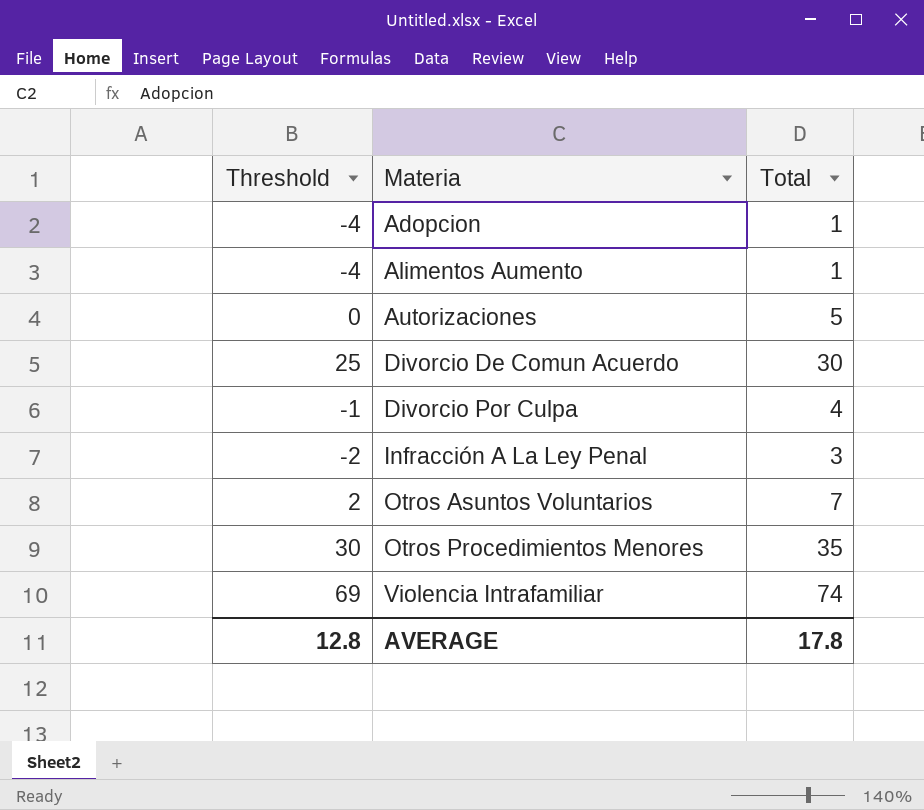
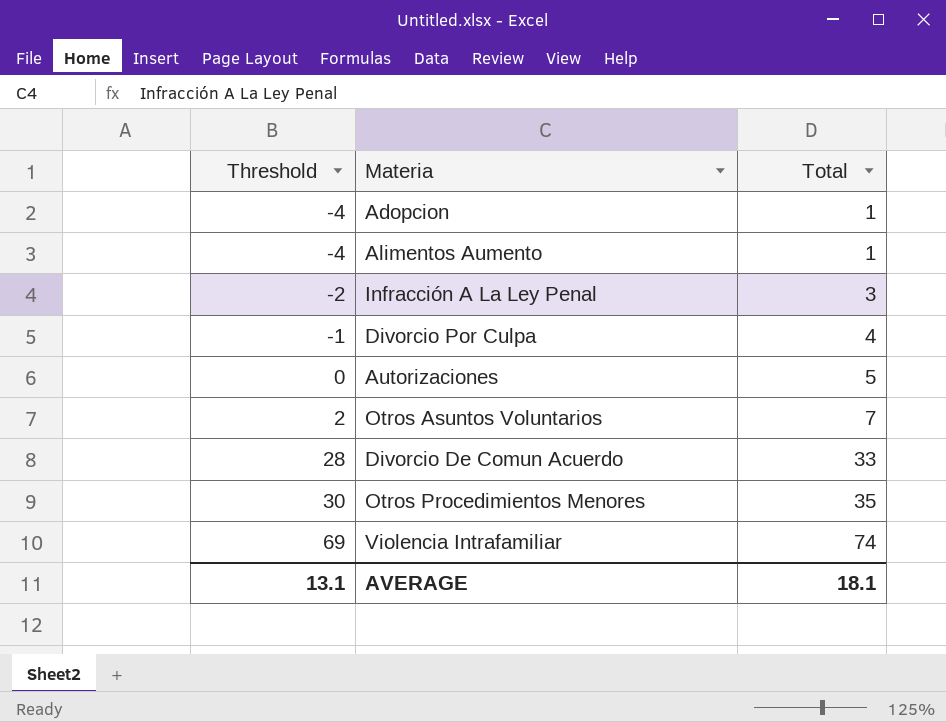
row order: Materia ascending -> Threshold ascending
Divorcio De Comun Acuerdo | Threshold: 25 -> 28
Divorcio De Comun Acuerdo | Total: 30 -> 33
AVERAGE | Threshold: 12.8 -> 13.1
AVERAGE | Total: 17.8 -> 18.1

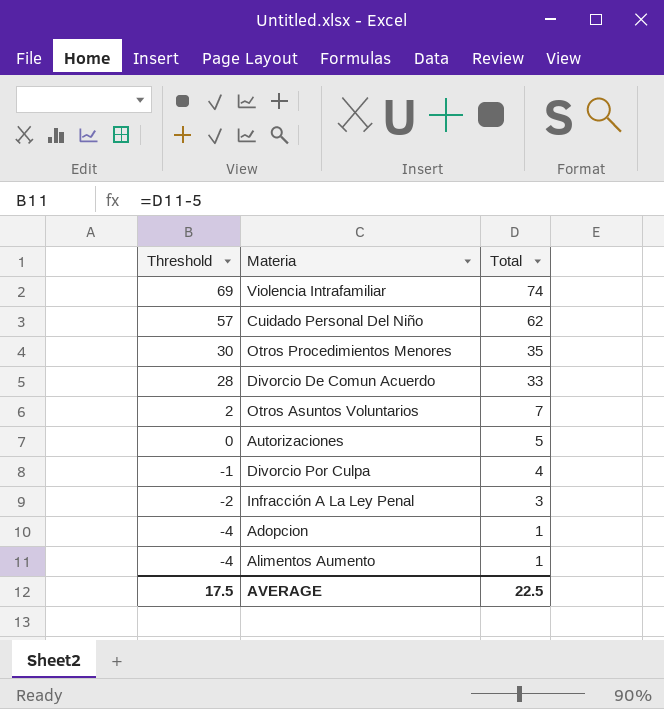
row order: Threshold ascending -> Threshold descending
row Cuidado Personal Del Niño: none -> 57 | 62
AVERAGE | Threshold: 13.1 -> 17.5
AVERAGE | Total: 18.1 -> 22.5

